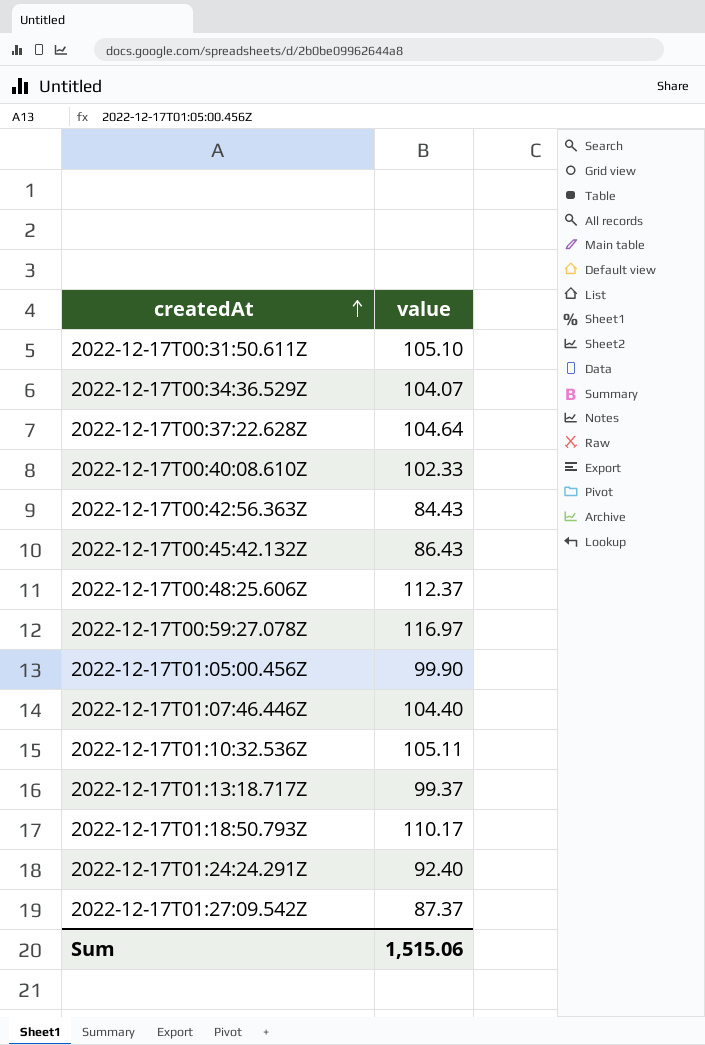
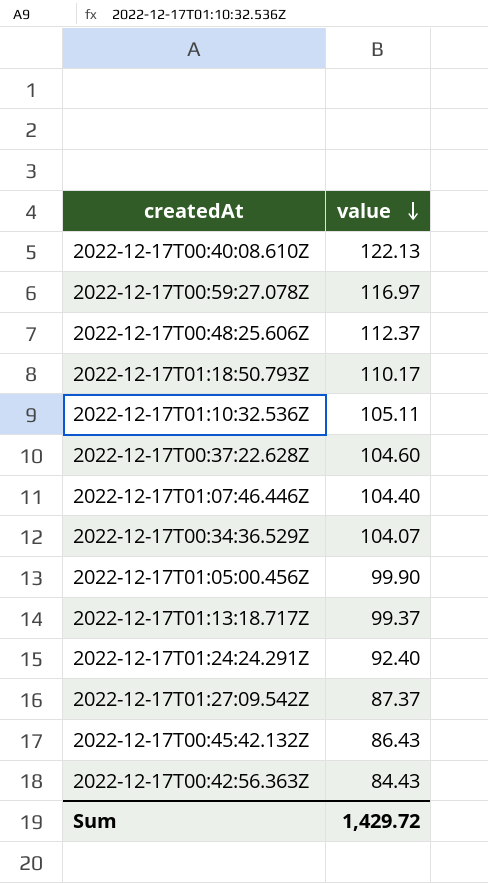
row order: createdAt ascending -> value descending
row 2022-12-17T00:31:50.611Z: 105.10 -> none
2022-12-17T00:40:08.610Z | value: 102.33 -> 122.13
2022-12-17T00:37:22.628Z | value: 104.64 -> 104.60
Sum | value: 1,515.06 -> 1,429.72

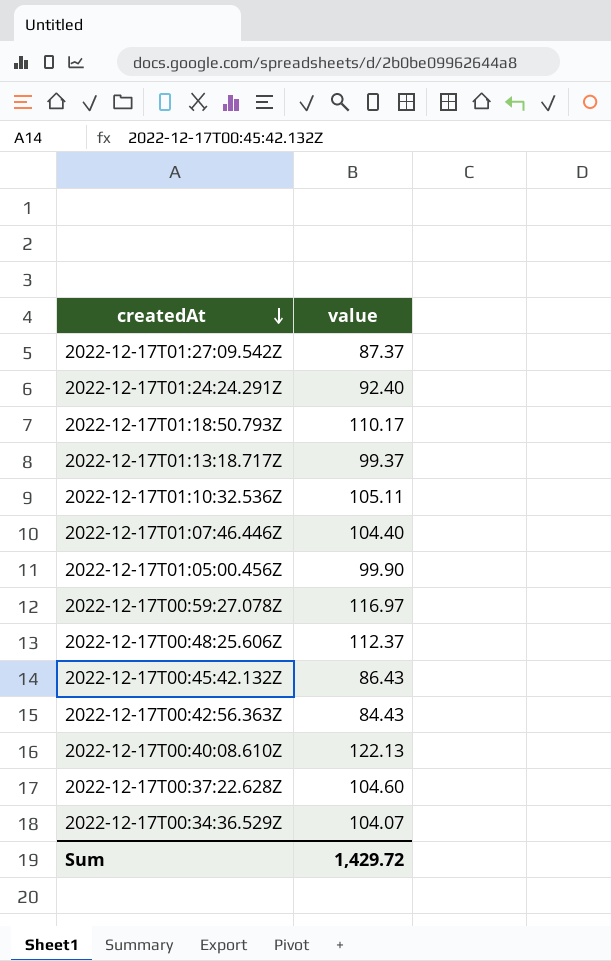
row order: value descending -> createdAt descending

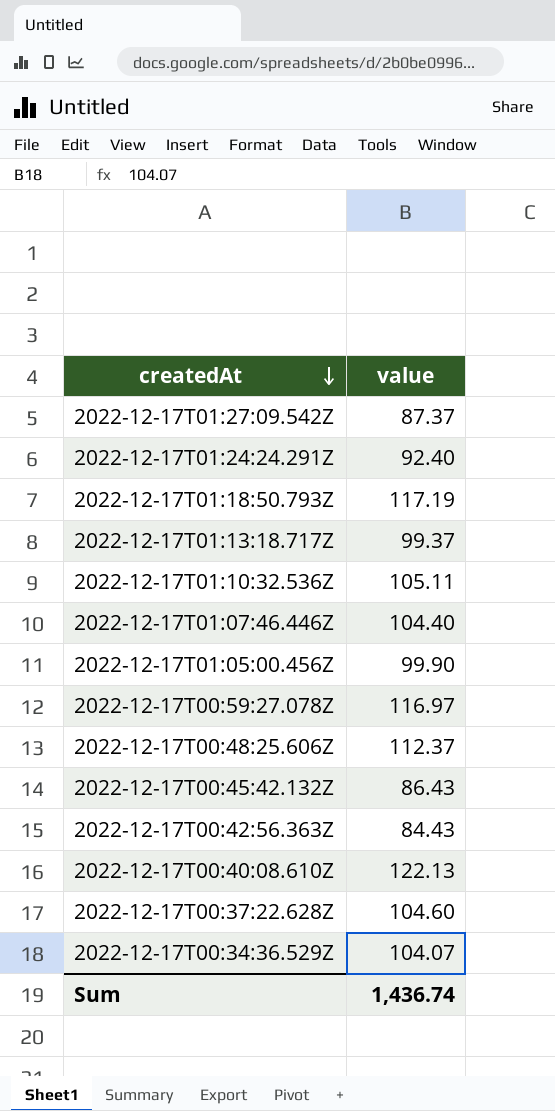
2022-12-17T01:18:50.793Z | value: 110.17 -> 117.19
Sum | value: 1,429.72 -> 1,436.74

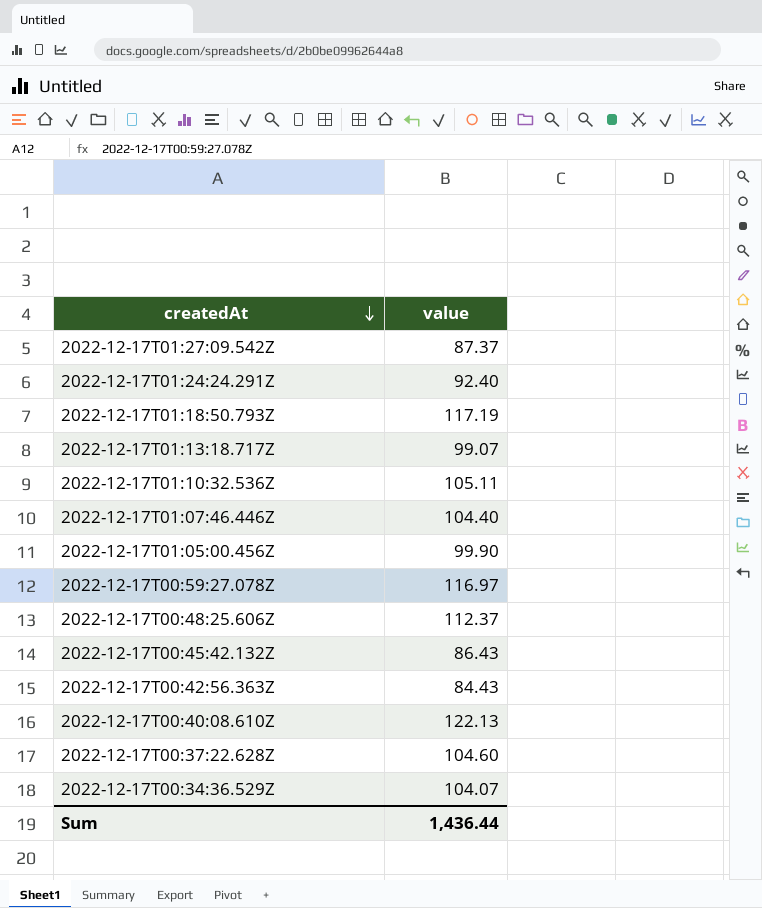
2022-12-17T01:13:18.717Z | value: 99.37 -> 99.07
Sum | value: 1,436.74 -> 1,436.44

